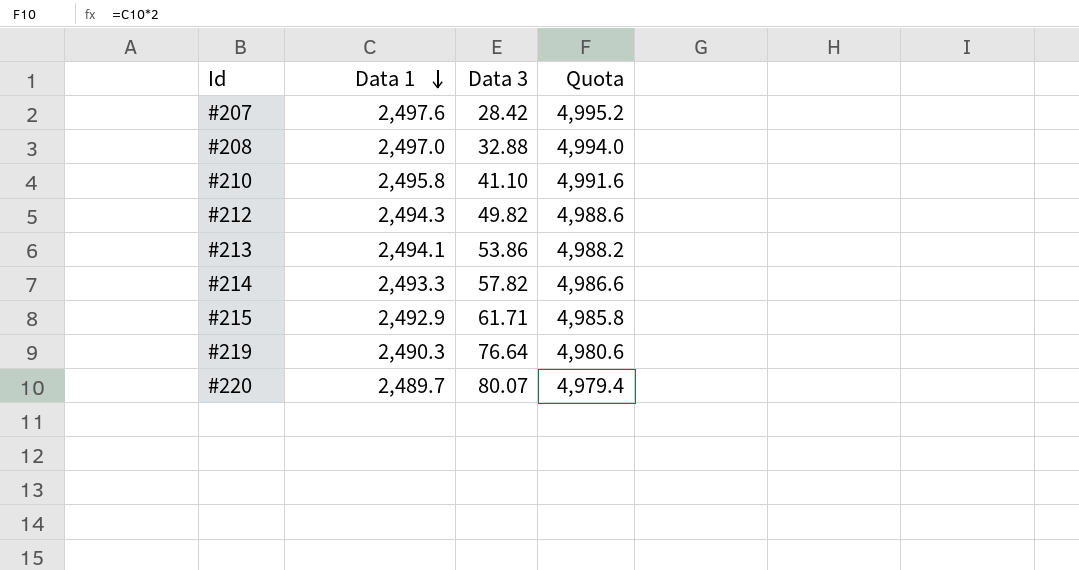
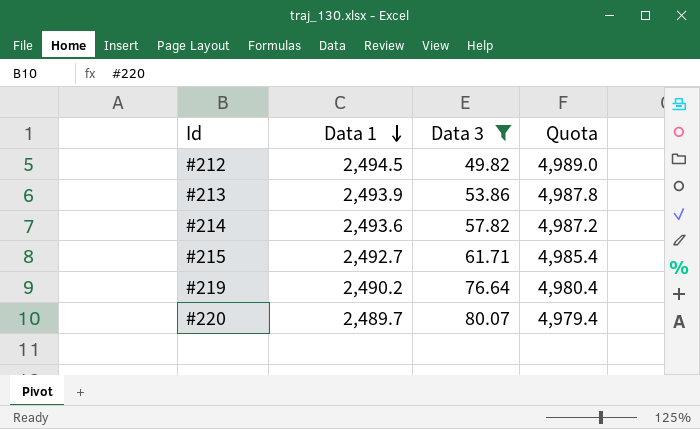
filter: none -> Data 3 >= 49.82
#212 | Data 1: 2,494.3 -> 2,494.5
#212 | Quota: 4,988.6 -> 4,989.0
#213 | Data 1: 2,494.1 -> 2,493.9
#213 | Quota: 4,988.2 -> 4,987.8
#214 | Data 1: 2,493.3 -> 2,493.6
#214 | Quota: 4,986.6 -> 4,987.2
#215 | Data 1: 2,492.9 -> 2,492.7
#215 | Quota: 4,985.8 -> 4,985.4
#219 | Data 1: 2,490.3 -> 2,490.2
#219 | Quota: 4,980.6 -> 4,980.4

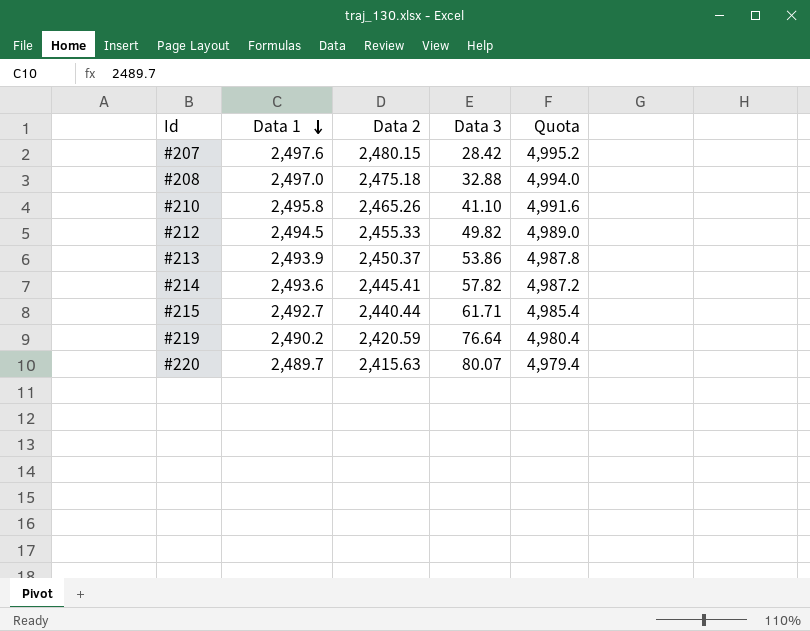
filter: Data 3 >= 49.82 -> none
column Data 2 | position: none -> 3

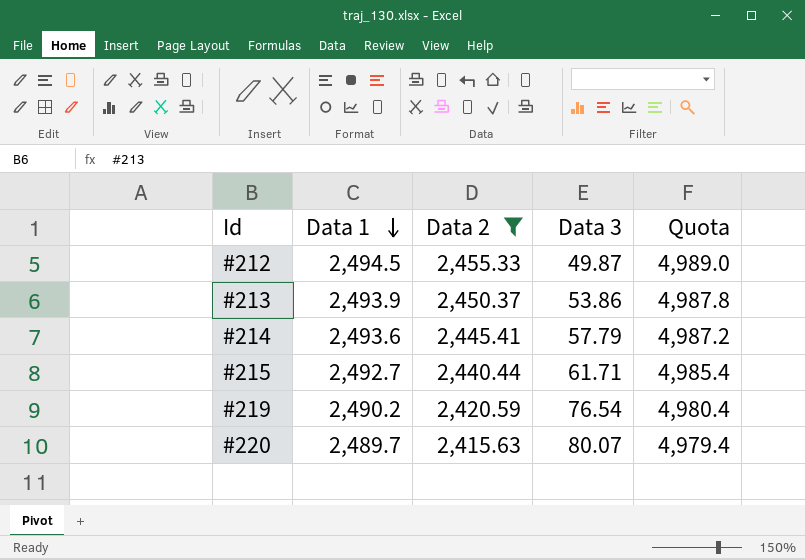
filter: none -> Data 2 <= 2,455.33
#212 | Data 3: 49.82 -> 49.87
#214 | Data 3: 57.82 -> 57.79
#219 | Data 3: 76.64 -> 76.54

